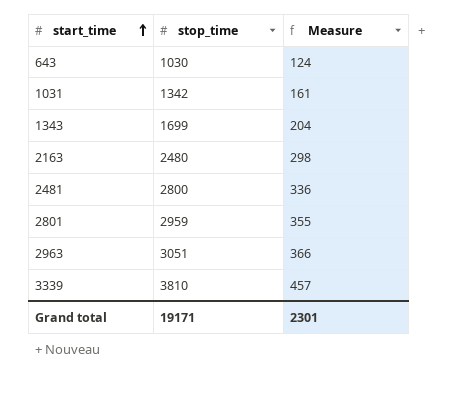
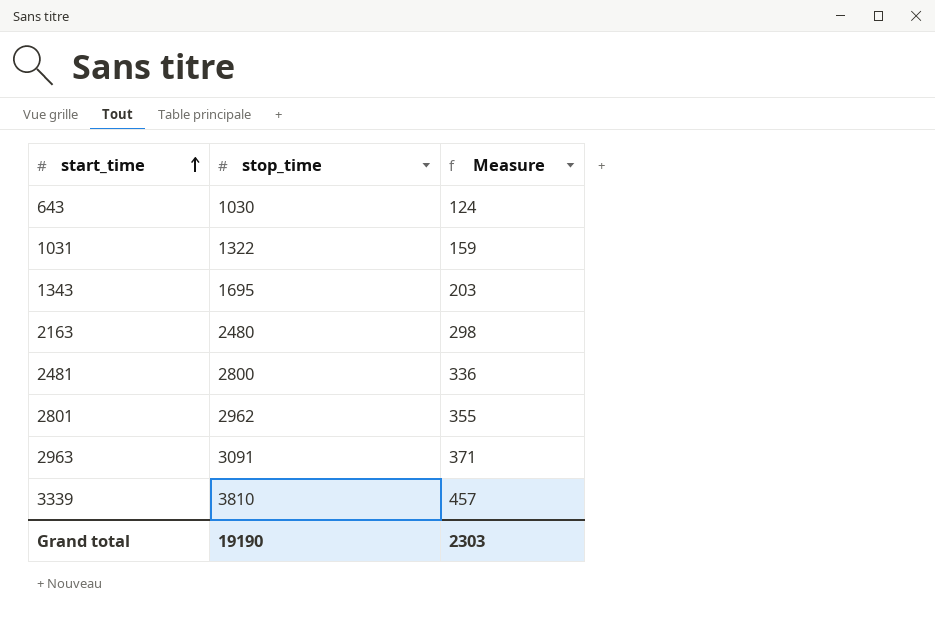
1031 | stop_time: 1342 -> 1322
1031 | Measure: 161 -> 159
1343 | stop_time: 1699 -> 1695
1343 | Measure: 204 -> 203
2801 | stop_time: 2959 -> 2962
2963 | stop_time: 3051 -> 3091
2963 | Measure: 366 -> 371
Grand total | stop_time: 19171 -> 19190
Grand total | Measure: 2301 -> 2303

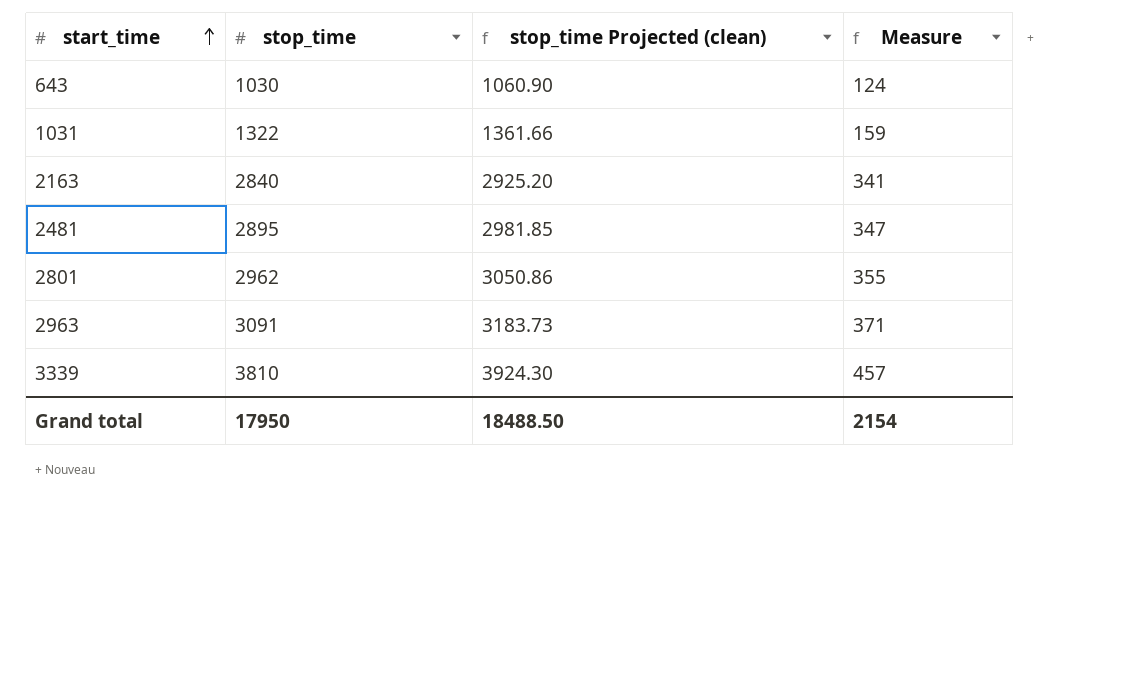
column stop_time Projected (clean) | formula: none -> [stop_time] * 1.03
row 1343: 1695 | 203 -> none
2163 | stop_time: 2480 -> 2840
2163 | Measure: 298 -> 341
2481 | stop_time: 2800 -> 2895
2481 | Measure: 336 -> 347
Grand total | stop_time: 19190 -> 17950
Grand total | Measure: 2303 -> 2154

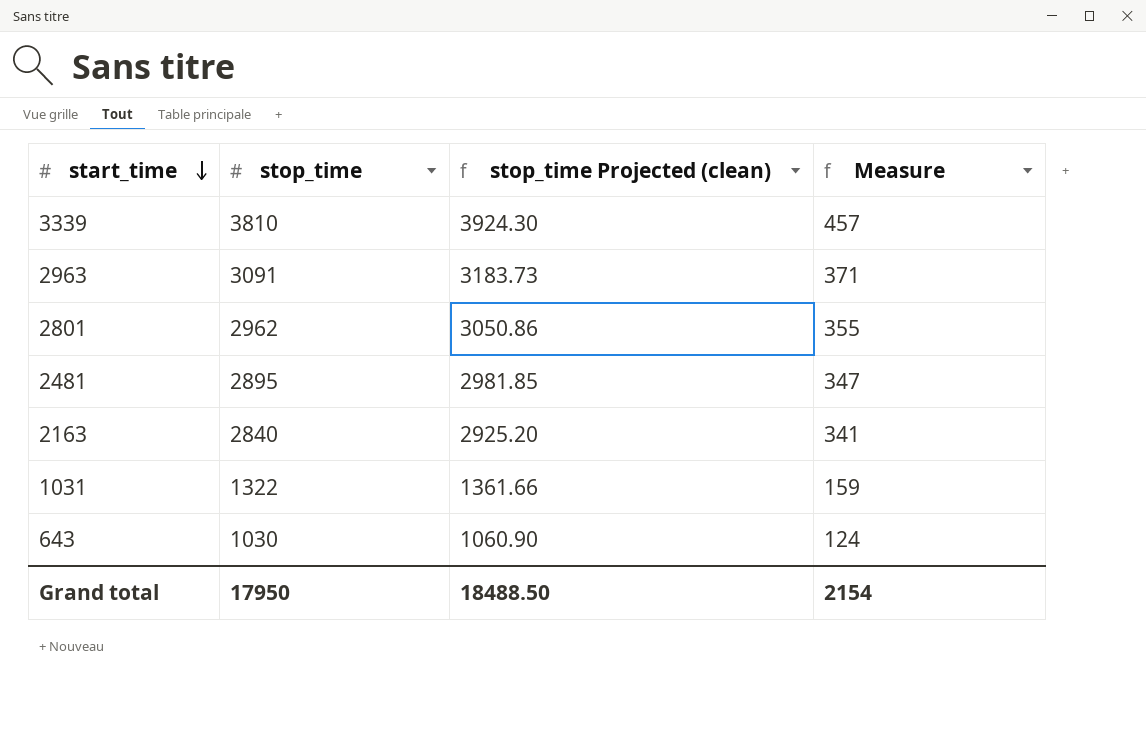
row order: start_time ascending -> start_time descending

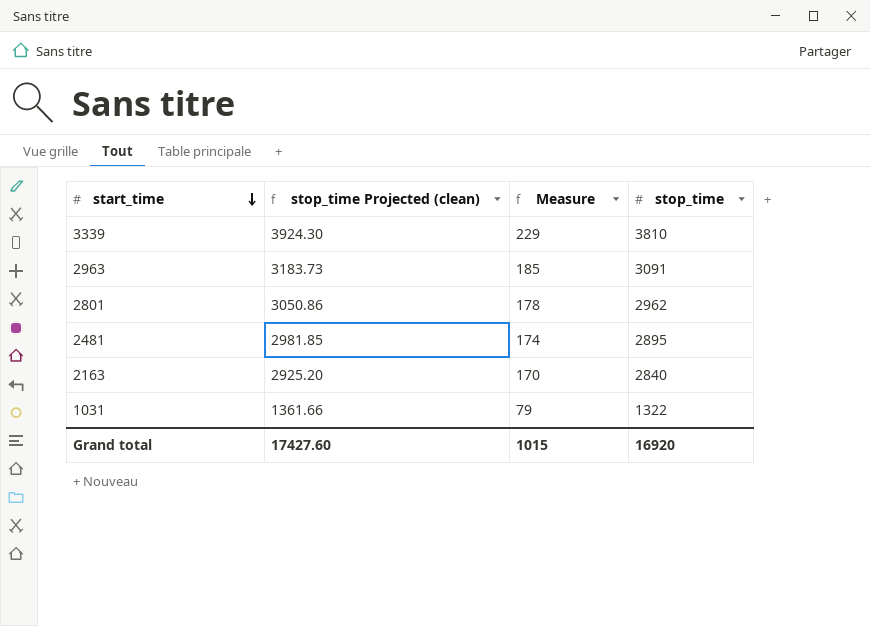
column Measure | formula: [stop_time] * 0.12 -> [stop_time] * 0.06
column stop_time | position: 2 -> 4
row 643: 1030 | 1060.90 | 124 -> none
Grand total | stop_time Projected (clean): 18488.50 -> 17427.60
Grand total | Measure: 2154 -> 1015
Grand total | stop_time: 17950 -> 16920

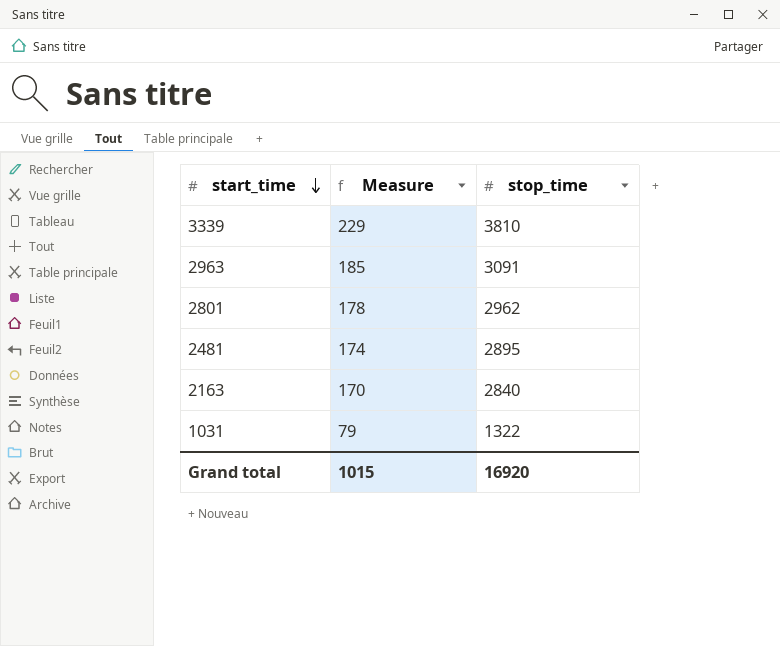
column stop_time Projected (clean) | formula: [stop_time] * 1.03 -> none

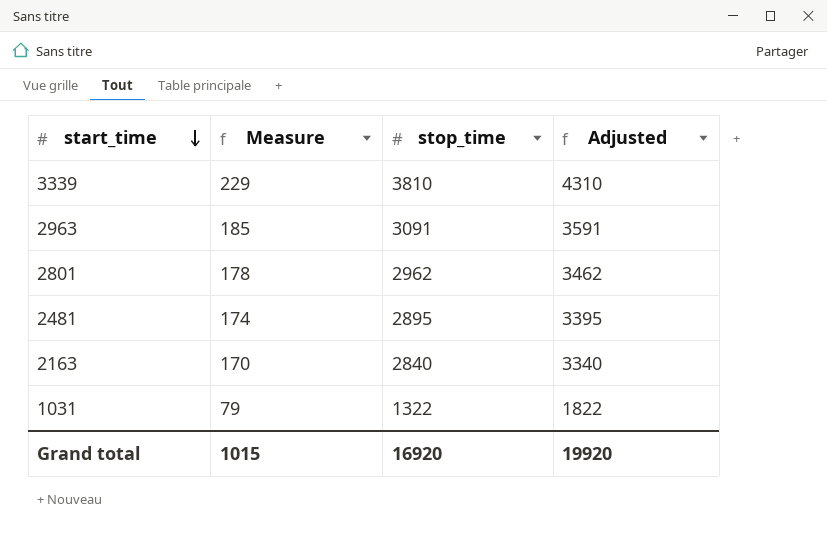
column Adjusted | formula: none -> [stop_time] + 500

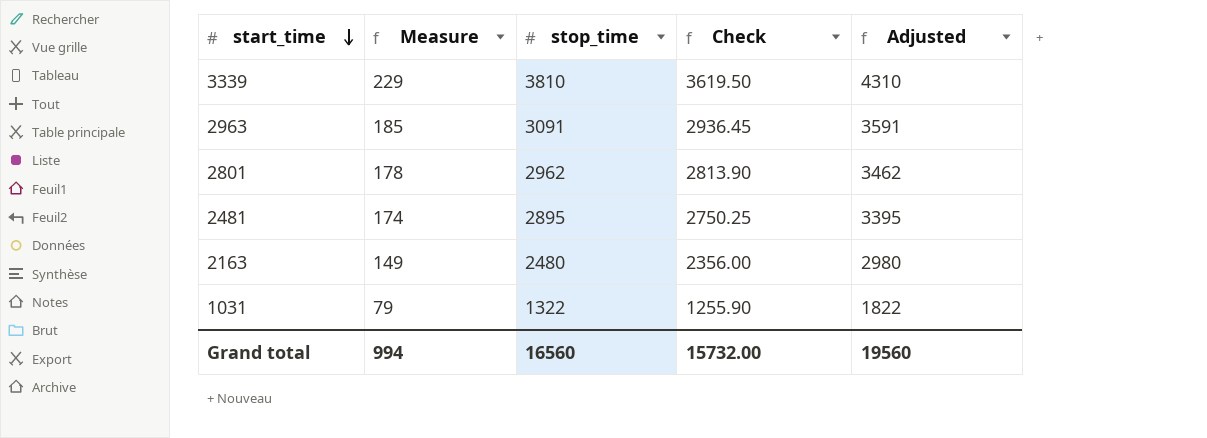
column Check | formula: none -> [stop_time] * 0.95
2163 | Measure: 170 -> 149
2163 | stop_time: 2840 -> 2480
2163 | Adjusted: 3340 -> 2980
Grand total | Measure: 1015 -> 994
Grand total | stop_time: 16920 -> 16560
Grand total | Adjusted: 19920 -> 19560

